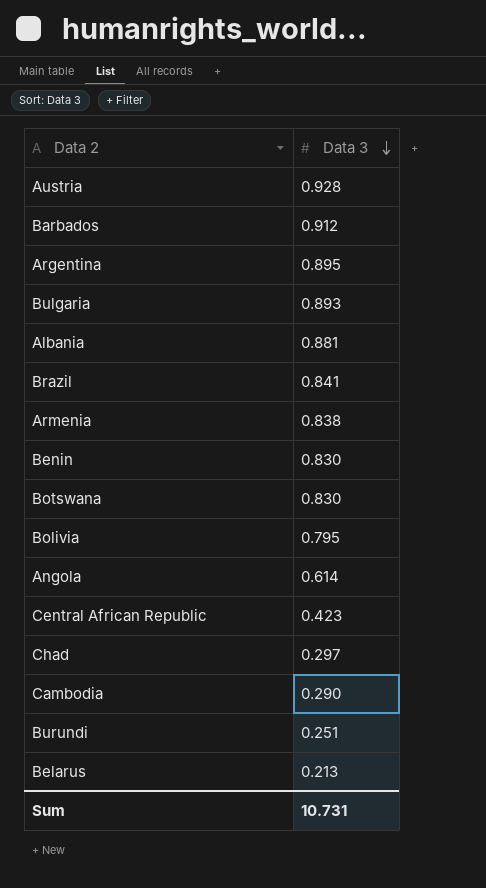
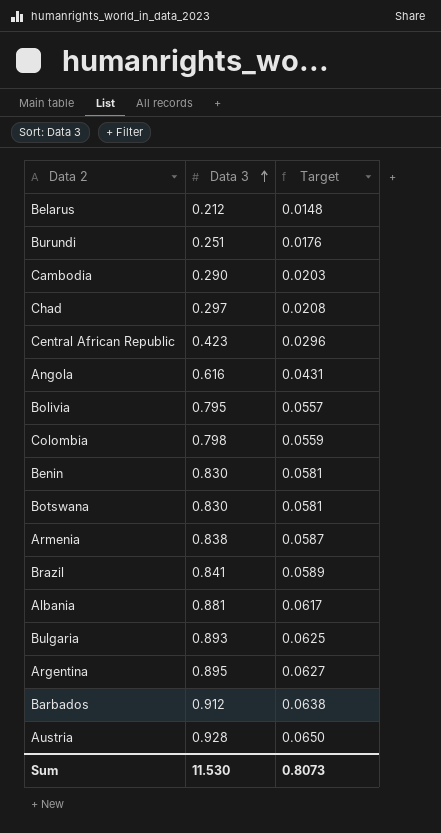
row order: Data 3 descending -> Data 3 ascending
column Target | formula: none -> [Data 3] * 0.07
Belarus | Data 3: 0.213 -> 0.212
Angola | Data 3: 0.614 -> 0.616
row Colombia: none -> 0.798 | 0.0559
Sum | Data 3: 10.731 -> 11.530

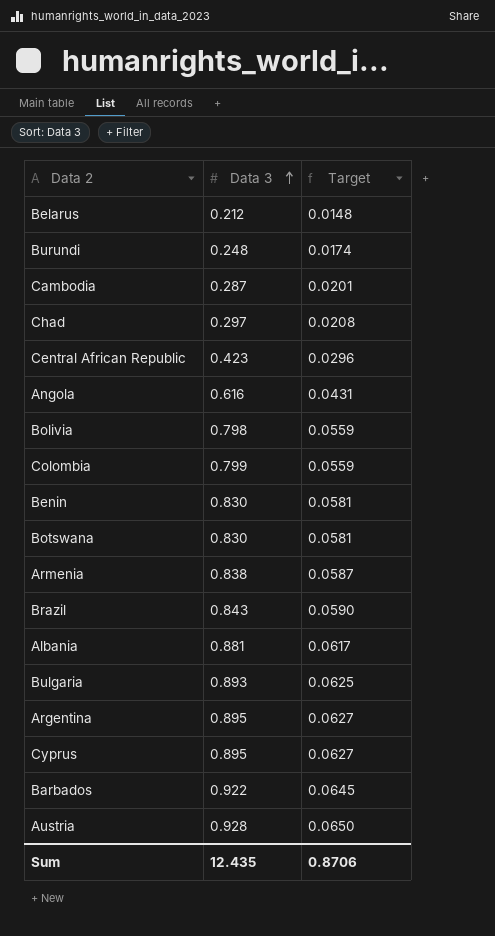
Burundi | Data 3: 0.251 -> 0.248
Burundi | Target: 0.0176 -> 0.0174
Cambodia | Data 3: 0.290 -> 0.287
Cambodia | Target: 0.0203 -> 0.0201
Bolivia | Data 3: 0.795 -> 0.798
Bolivia | Target: 0.0557 -> 0.0559
Colombia | Data 3: 0.798 -> 0.799
Brazil | Data 3: 0.841 -> 0.843
Brazil | Target: 0.0589 -> 0.0590
row Cyprus: none -> 0.895 | 0.0627
Barbados | Data 3: 0.912 -> 0.922
Barbados | Target: 0.0638 -> 0.0645
Sum | Data 3: 11.530 -> 12.435
Sum | Target: 0.8073 -> 0.8706

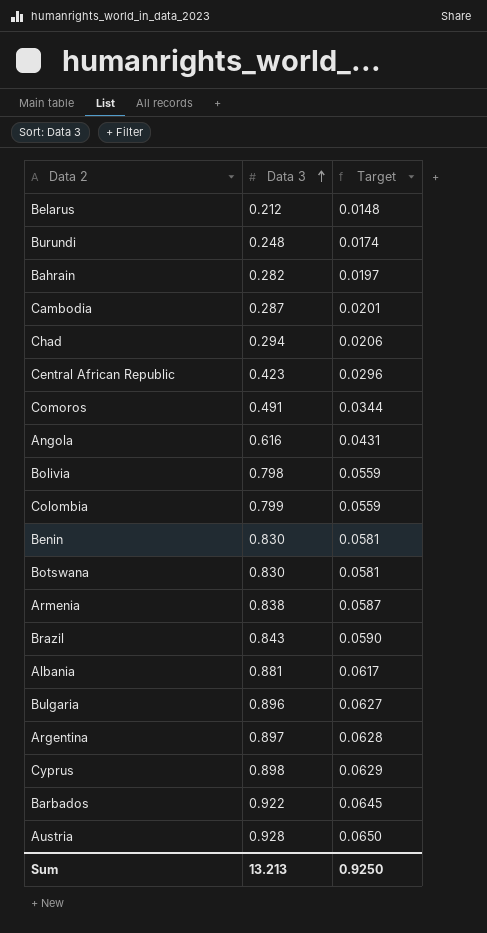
row Bahrain: none -> 0.282 | 0.0197
Chad | Data 3: 0.297 -> 0.294
Chad | Target: 0.0208 -> 0.0206
row Comoros: none -> 0.491 | 0.0344
Bulgaria | Data 3: 0.893 -> 0.896
Bulgaria | Target: 0.0625 -> 0.0627
Argentina | Data 3: 0.895 -> 0.897
Argentina | Target: 0.0627 -> 0.0628
Cyprus | Data 3: 0.895 -> 0.898
Cyprus | Target: 0.0627 -> 0.0629
Sum | Data 3: 12.435 -> 13.213
Sum | Target: 0.8706 -> 0.9250

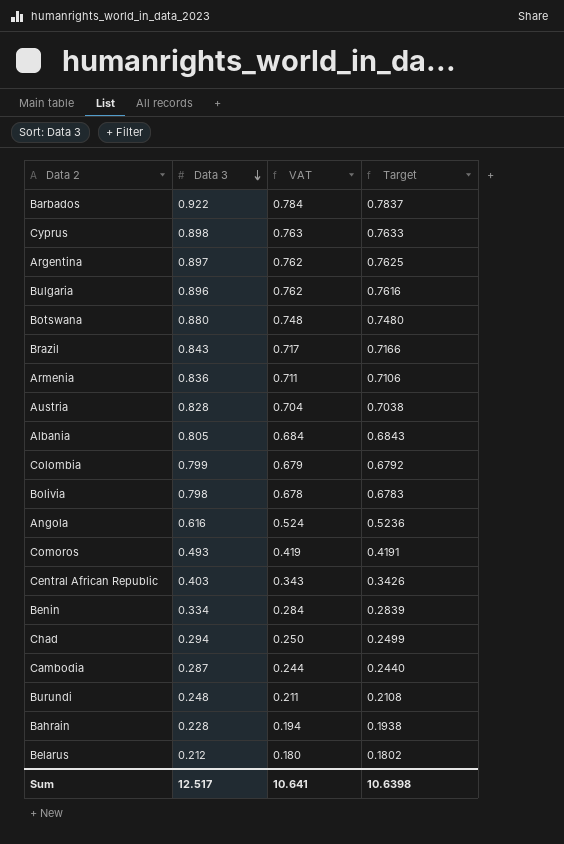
row order: Data 3 ascending -> Data 3 descending
column VAT | formula: none -> [Data 3] * 0.85
column Target | formula: [Data 3] * 0.07 -> [Data 3] * 0.85
Botswana | Data 3: 0.830 -> 0.880
Armenia | Data 3: 0.838 -> 0.836
Austria | Data 3: 0.928 -> 0.828
Albania | Data 3: 0.881 -> 0.805
Comoros | Data 3: 0.491 -> 0.493
Central African Republic | Data 3: 0.423 -> 0.403
Benin | Data 3: 0.830 -> 0.334
Bahrain | Data 3: 0.282 -> 0.228
Sum | Data 3: 13.213 -> 12.517
Sum | Target: 0.9250 -> 10.6398

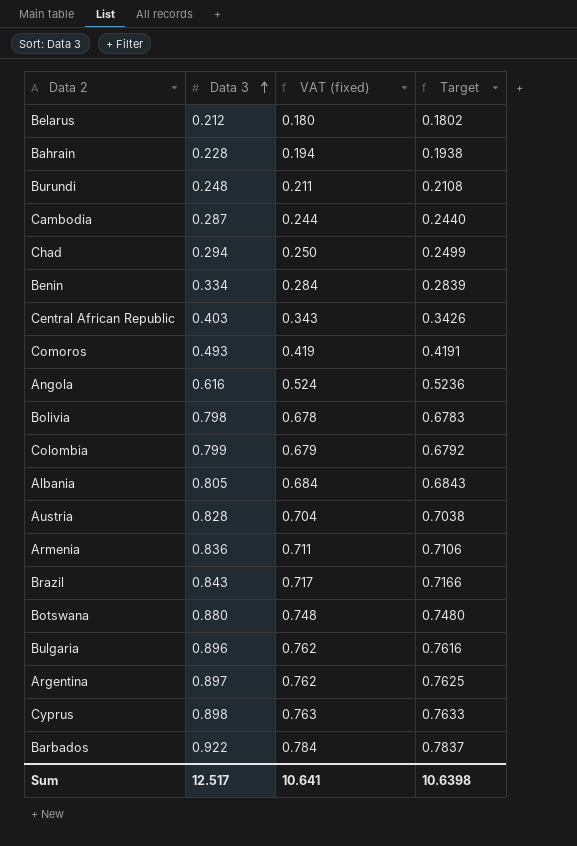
row order: Data 3 descending -> Data 3 ascending
column name: VAT -> VAT (fixed)

